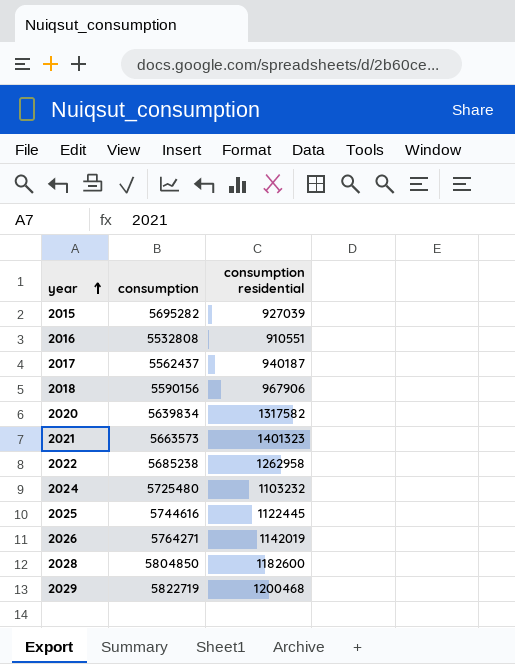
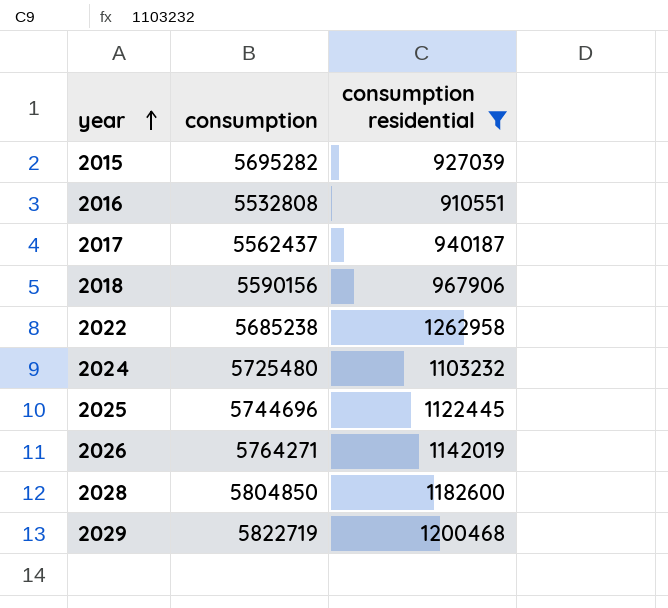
filter: none -> consumption residential <= 1262958
2025 | consumption: 5744616 -> 5744696

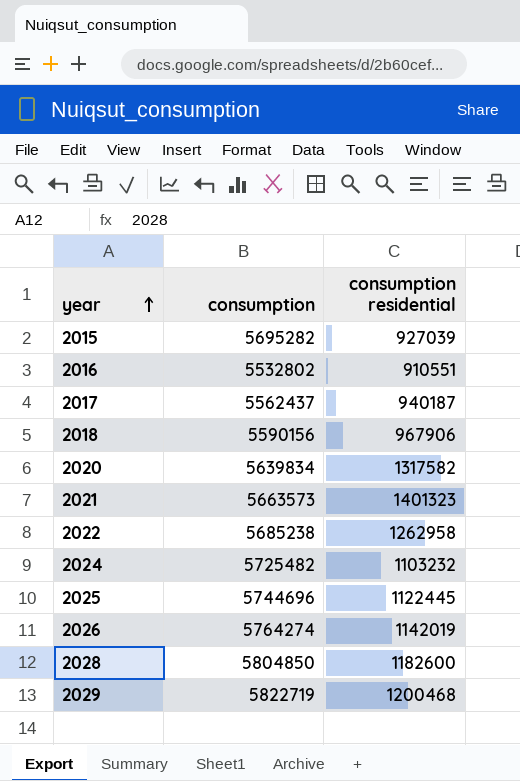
filter: consumption residential <= 1262958 -> none
2016 | consumption: 5532808 -> 5532802
2024 | consumption: 5725480 -> 5725482
2026 | consumption: 5764271 -> 5764274

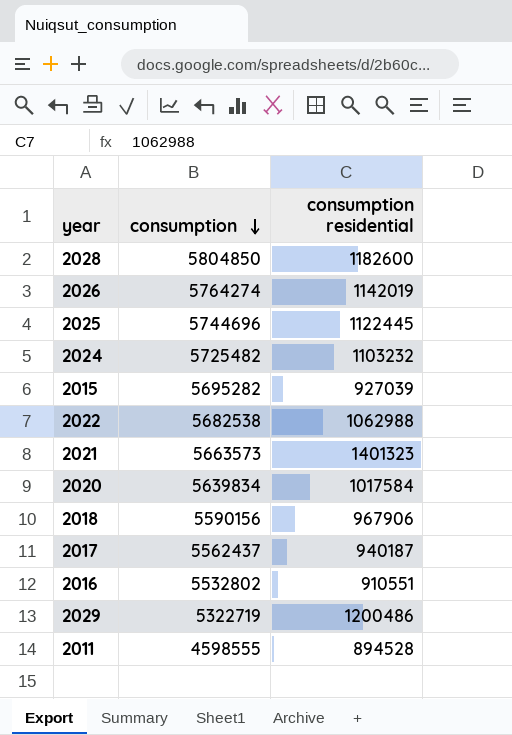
row order: year ascending -> consumption descending
2022 | consumption: 5685238 -> 5682538
2022 | consumption residential: 1262958 -> 1062988
2020 | consumption residential: 1317582 -> 1017584
2029 | consumption: 5822719 -> 5322719
2029 | consumption residential: 1200468 -> 1200486
row 2011: none -> 4598555 | 894528

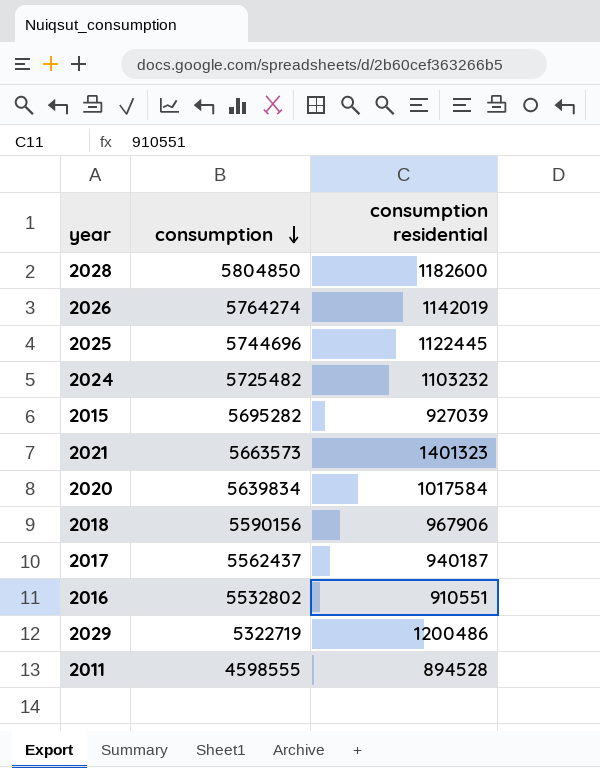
row 2022: 5682538 | 1062988 -> none

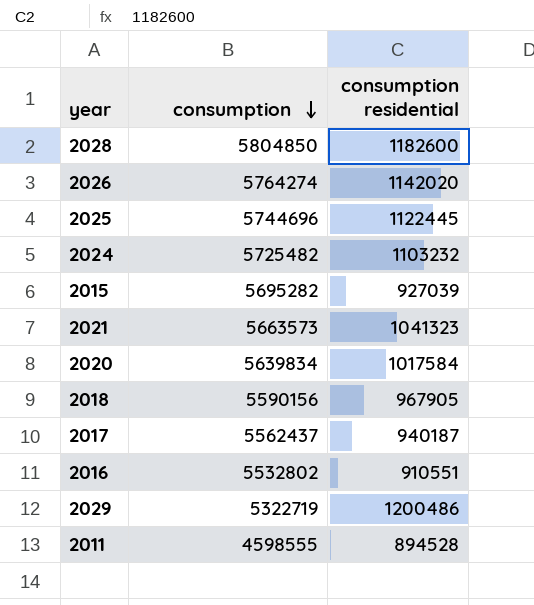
2026 | consumption residential: 1142019 -> 1142020
2021 | consumption residential: 1401323 -> 1041323
2018 | consumption residential: 967906 -> 967905

